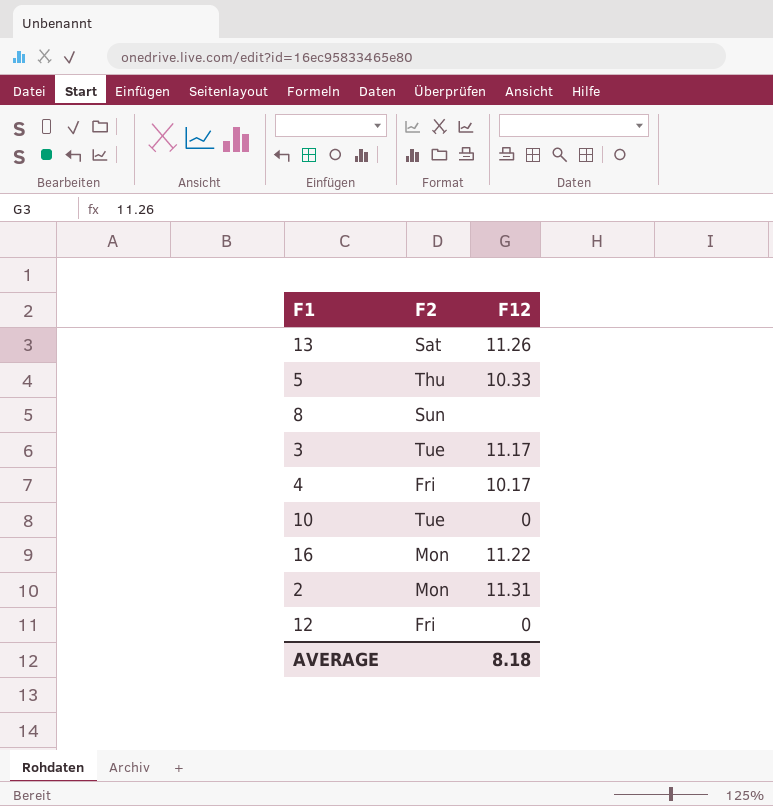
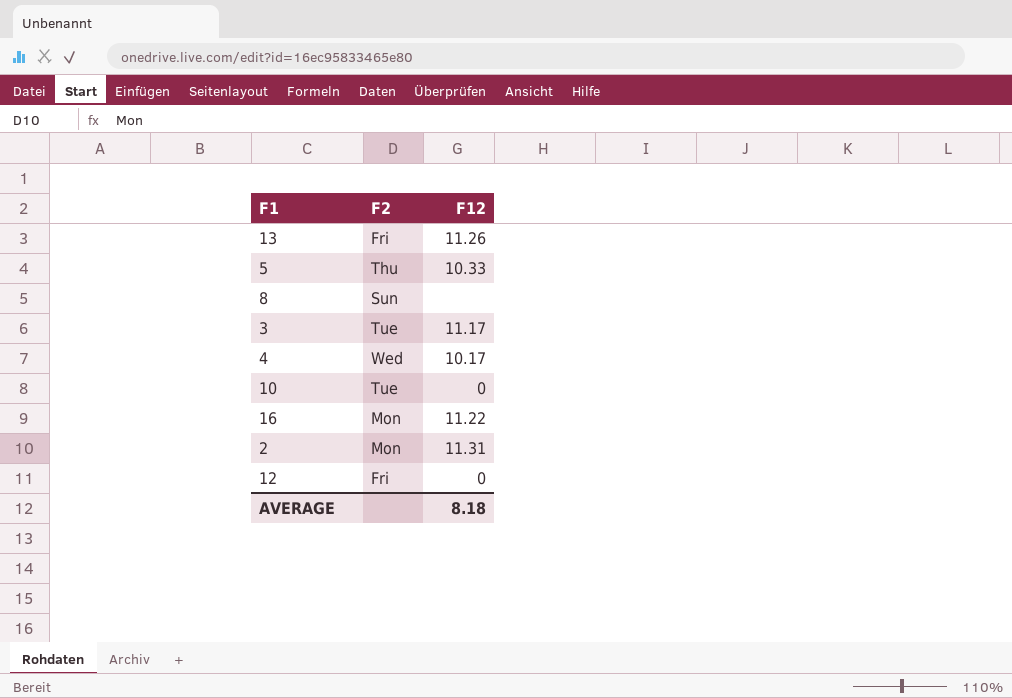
13 | F2: Sat -> Fri
4 | F2: Fri -> Wed

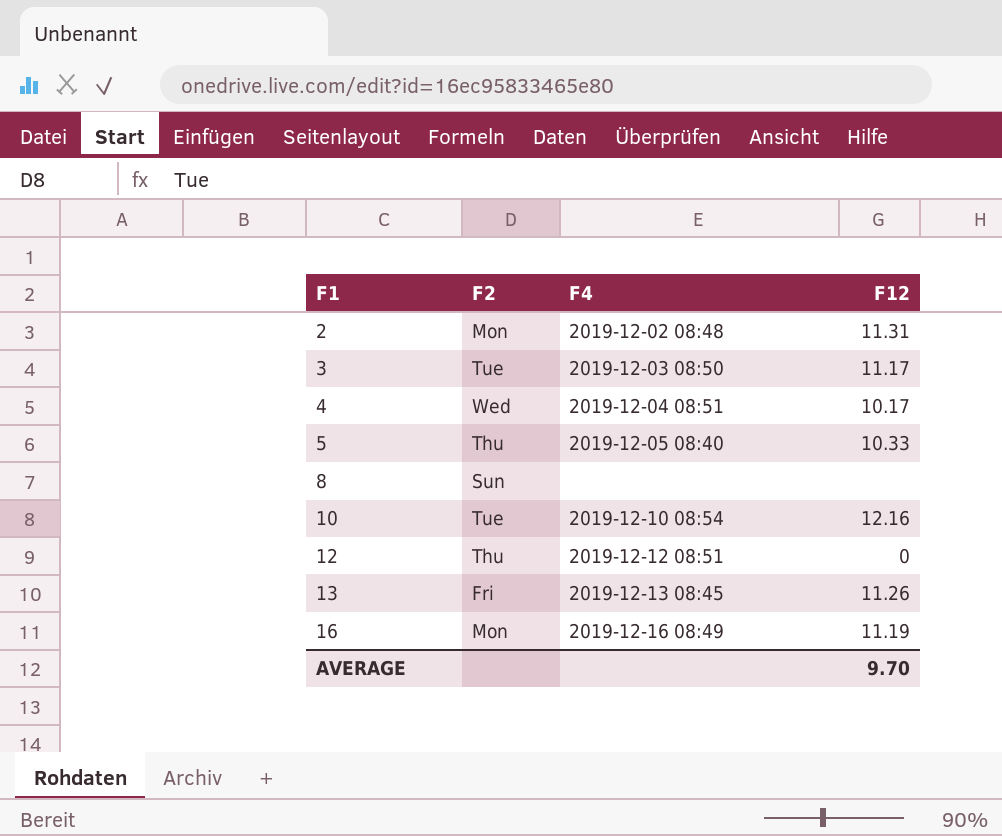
row order: none -> F1 ascending
column F4 | position: none -> 3
10 | F12: 0 -> 12.16
12 | F2: Fri -> Thu
16 | F12: 11.22 -> 11.19
AVERAGE | F12: 8.18 -> 9.70

